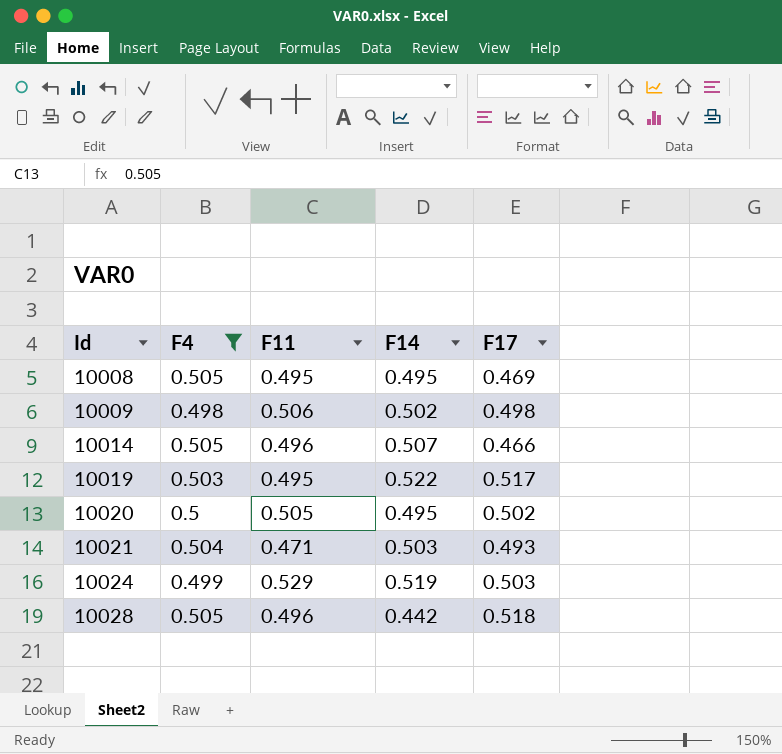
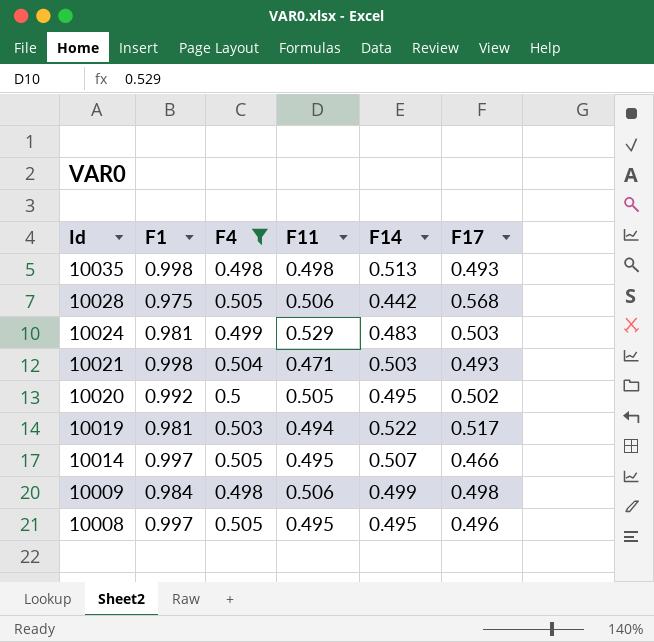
row order: Id ascending -> Id descending
column F1 | position: none -> 2
row 10035: none -> 0.998 | 0.498 | 0.498 | 0.513 | 0.493
10028 | F11: 0.496 -> 0.506
10028 | F17: 0.518 -> 0.568
10024 | F14: 0.519 -> 0.483
10019 | F11: 0.495 -> 0.494
10014 | F11: 0.496 -> 0.495
10009 | F14: 0.502 -> 0.499
10008 | F17: 0.469 -> 0.496

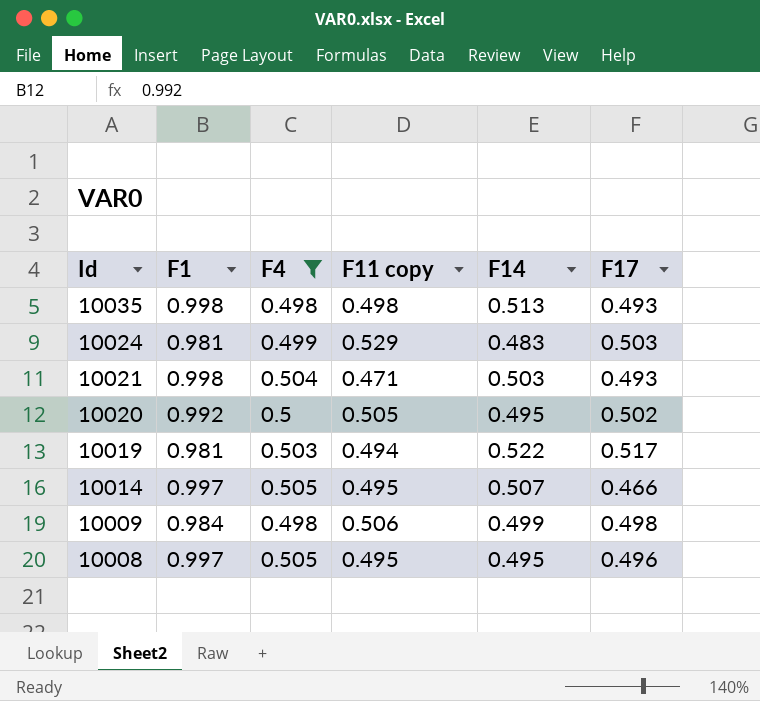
column name: F11 -> F11 copy
row 10028: 0.975 | 0.505 | 0.506 | 0.442 | 0.568 -> none

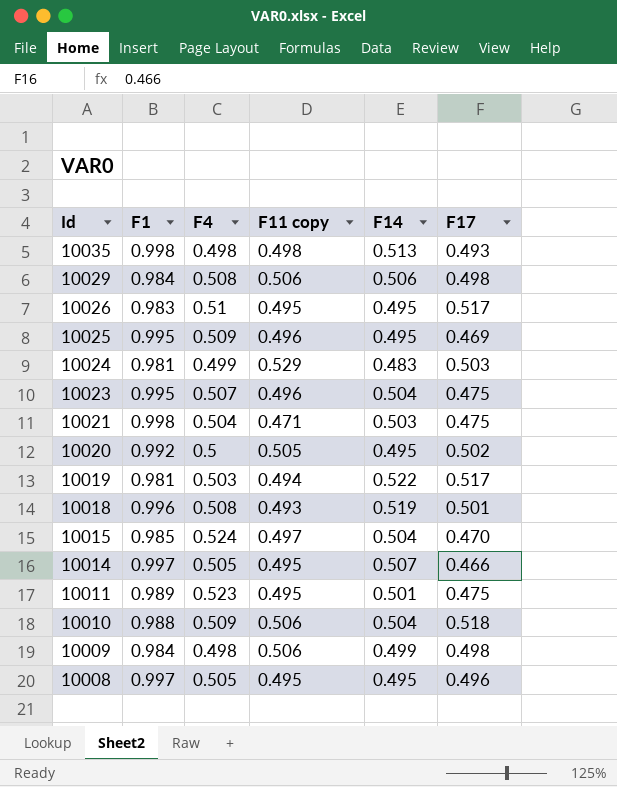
filter: F4 <= 0.505 -> none
10021 | F17: 0.493 -> 0.475

